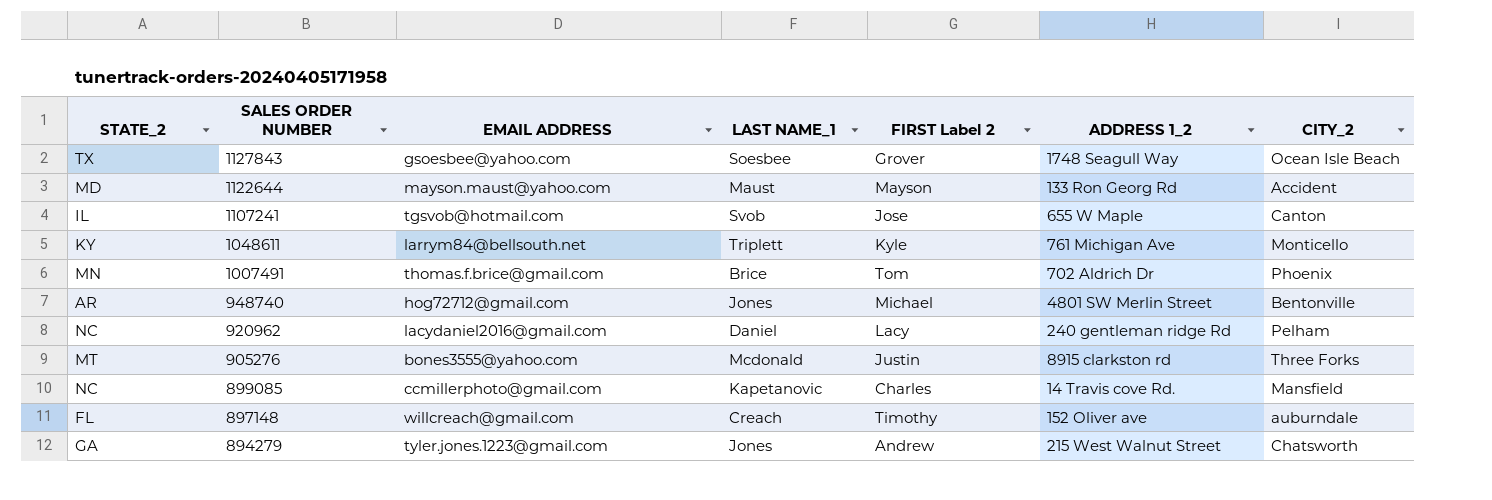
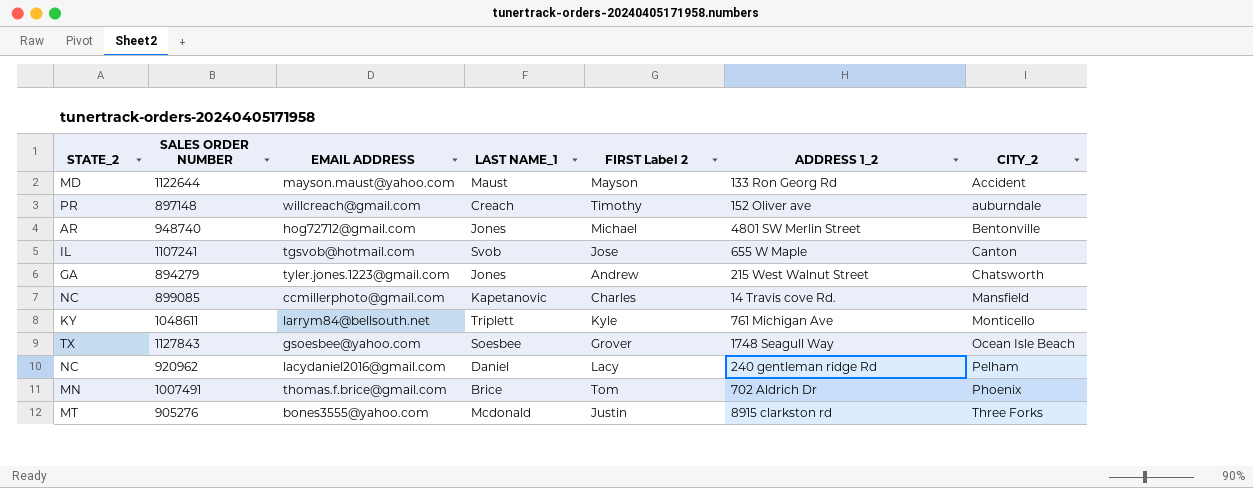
row order: SALES ORDER NUMBER descending -> CITY_2 ascending
897148 | STATE_2: FL -> PR

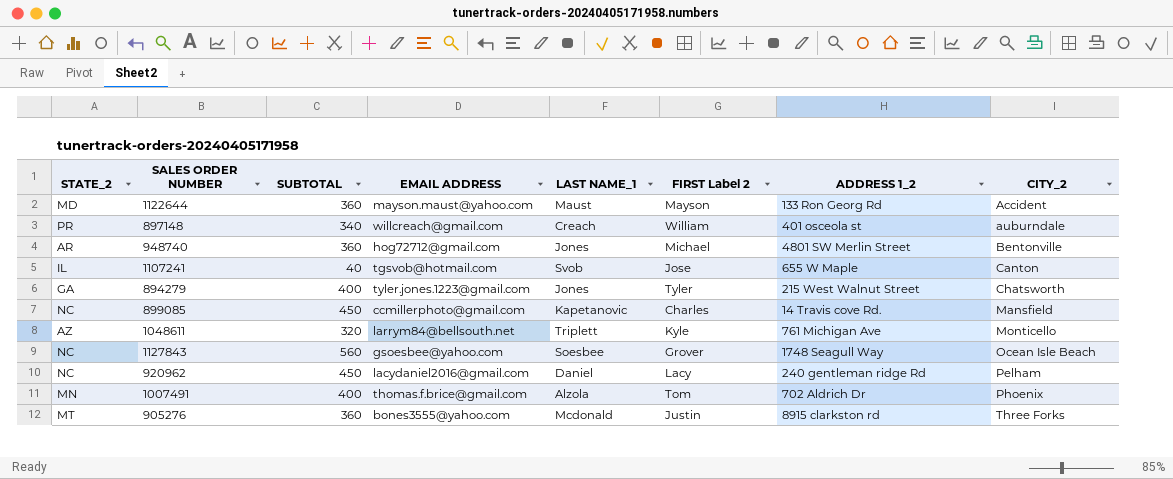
column SUBTOTAL | position: none -> 3
897148 | FIRST Label 2: Timothy -> William
897148 | ADDRESS 1_2: 152 Oliver ave -> 401 osceola st
894279 | FIRST Label 2: Andrew -> Tyler
1048611 | STATE_2: KY -> AZ
1127843 | STATE_2: TX -> NC
1007491 | LAST NAME_1: Brice -> Alzola

